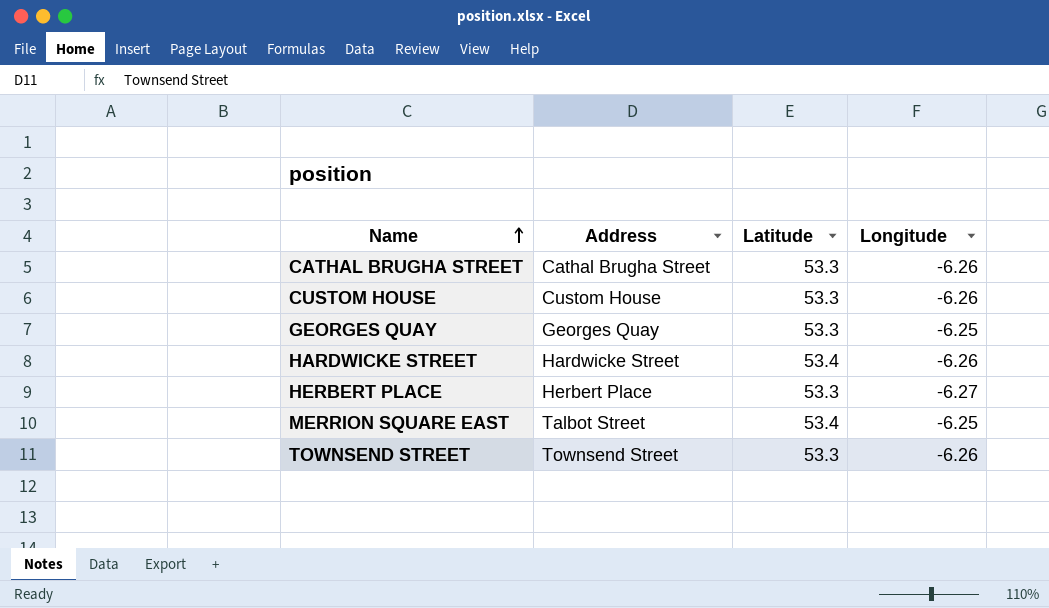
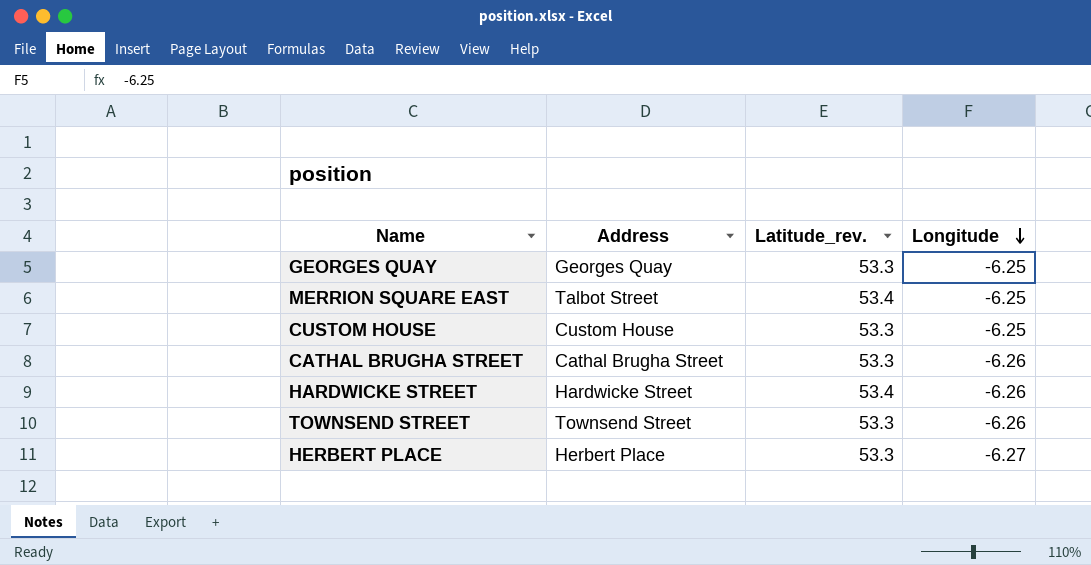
row order: Name ascending -> Longitude descending
column name: Latitude -> Latitude_rev.
CUSTOM HOUSE | Longitude: -6.26 -> -6.25

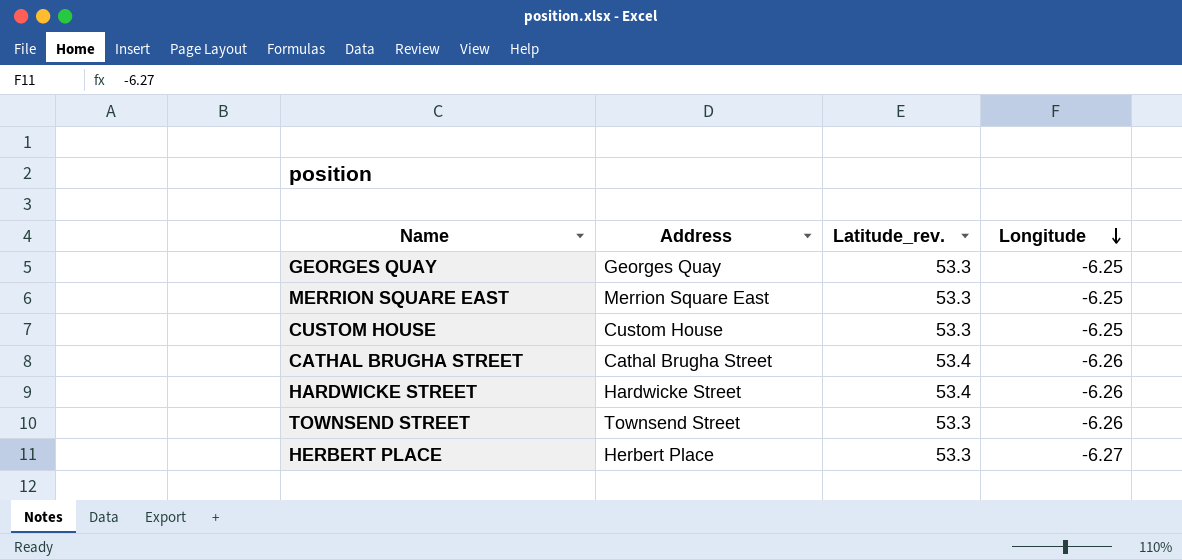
MERRION SQUARE EAST | Address: Talbot Street -> Merrion Square East
MERRION SQUARE EAST | Latitude_rev.: 53.4 -> 53.3
CATHAL BRUGHA STREET | Latitude_rev.: 53.3 -> 53.4

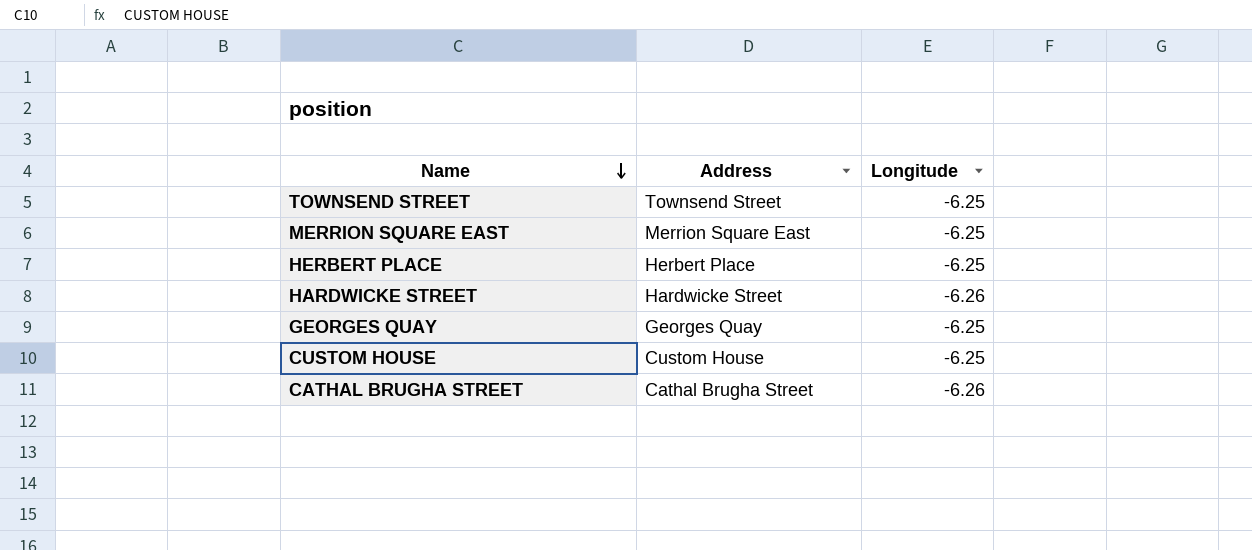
row order: Longitude descending -> Name descending
column Latitude_rev. | position: 3 -> none
TOWNSEND STREET | Longitude: -6.26 -> -6.25
HERBERT PLACE | Longitude: -6.27 -> -6.25

